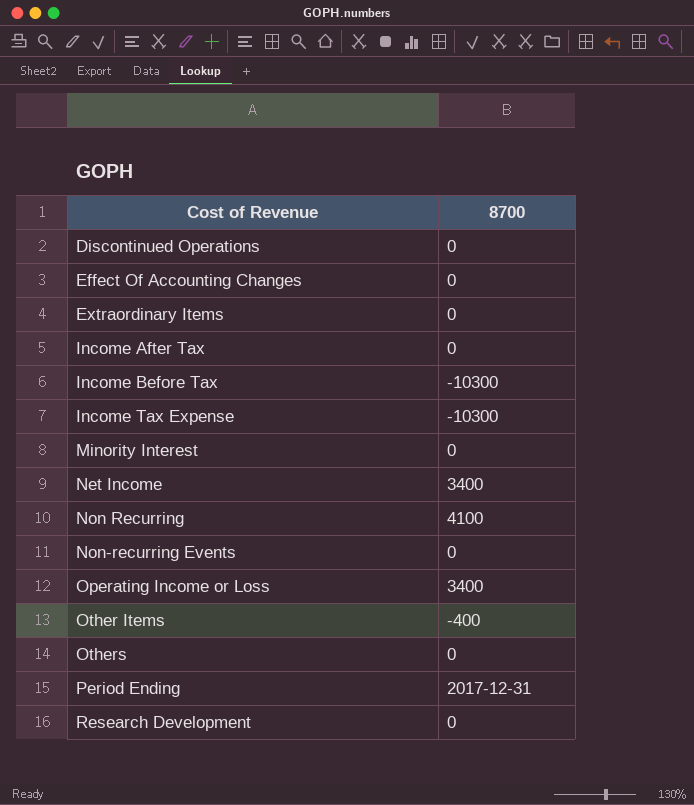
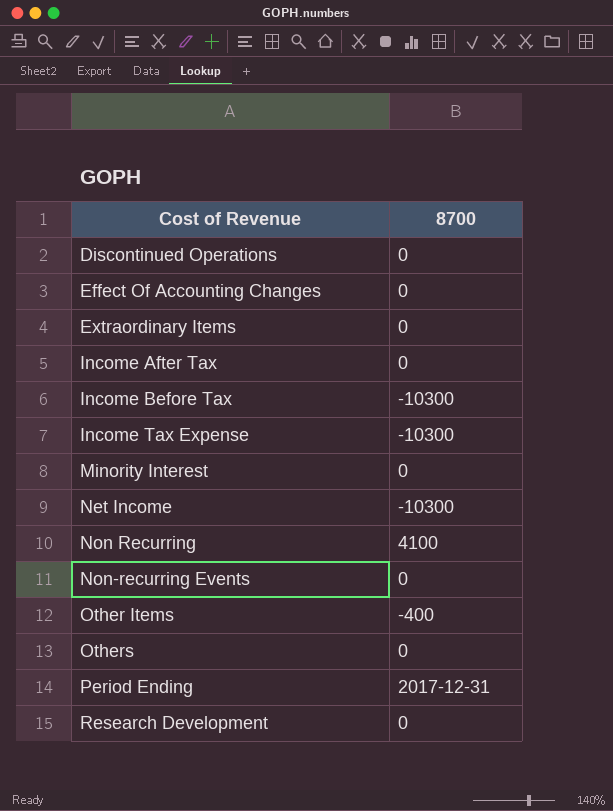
row Operating Income or Loss: 3400 -> none
Net Income | 8700: 3400 -> -10300

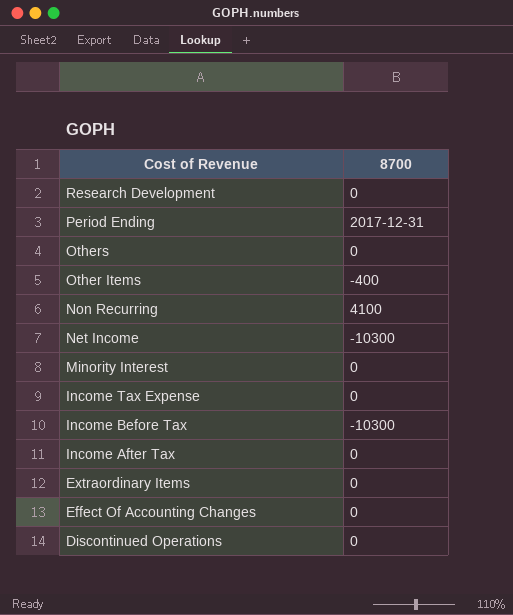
row order: Cost of Revenue ascending -> Cost of Revenue descending
row Non-recurring Events: 0 -> none
Income Tax Expense | 8700: -10300 -> 0

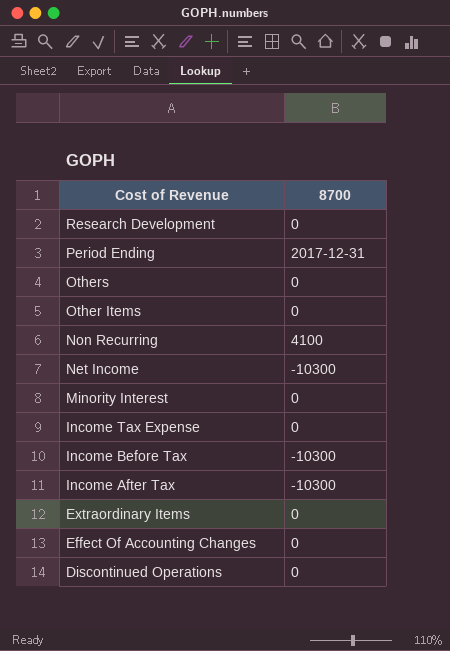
Other Items | 8700: -400 -> 0
Income After Tax | 8700: 0 -> -10300

